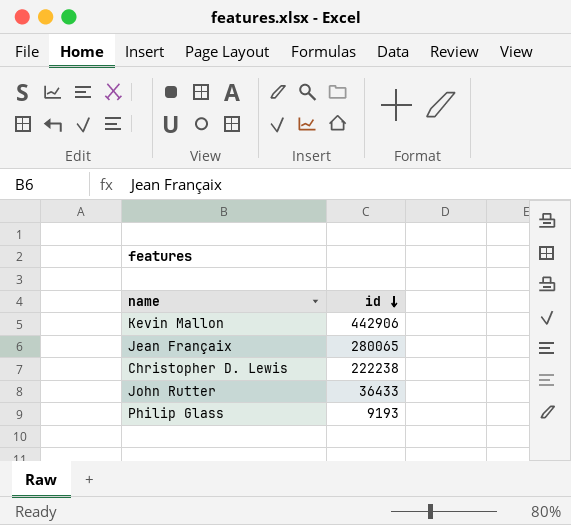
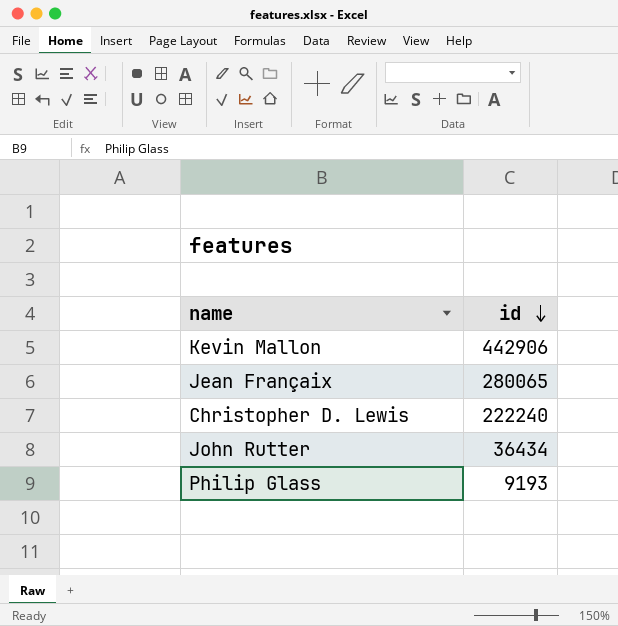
Christopher D. Lewis | id: 222238 -> 222240
John Rutter | id: 36433 -> 36434

